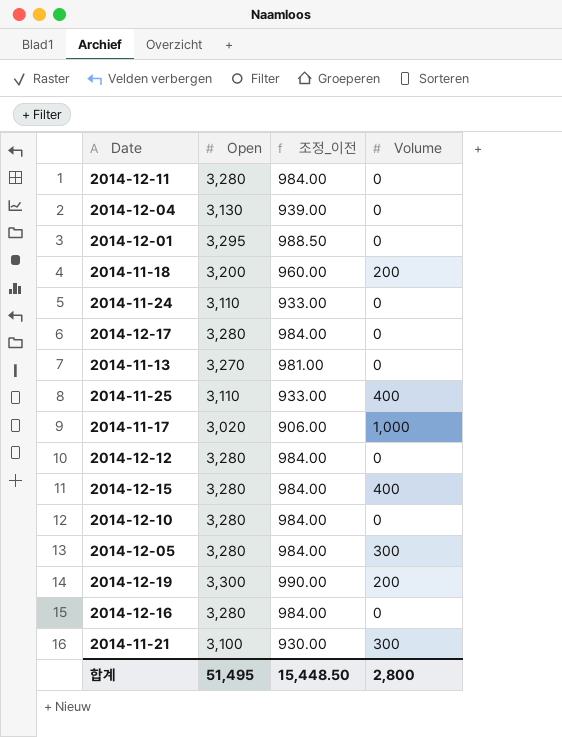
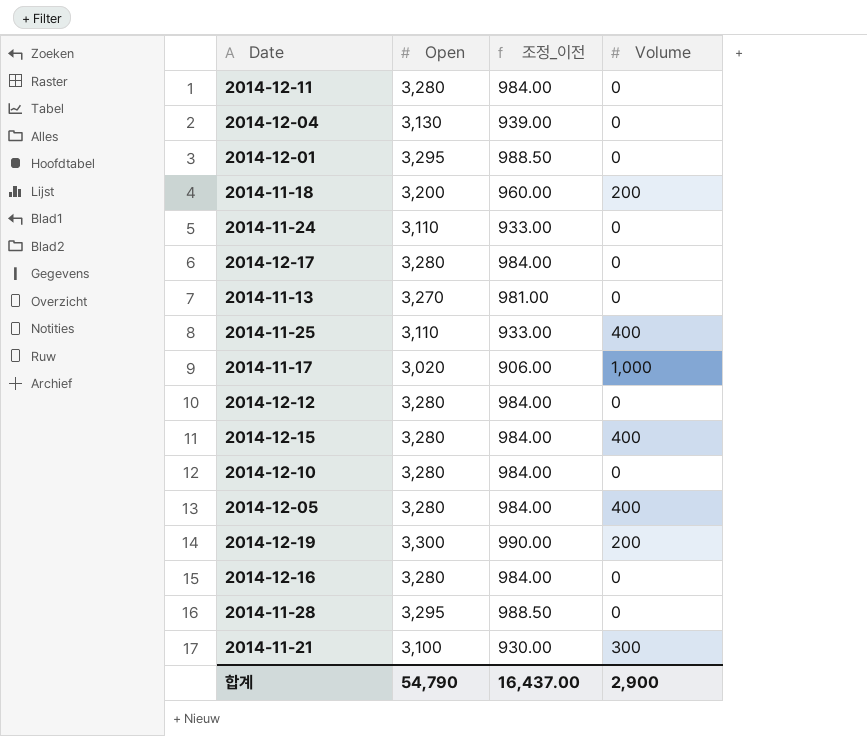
2014-12-05 | Volume: 300 -> 400
row 2014-11-28: none -> 3,295 | 988.50 | 0
합계 | Open: 51,495 -> 54,790
합계 | 조정_이전: 15,448.50 -> 16,437.00
합계 | Volume: 2,800 -> 2,900

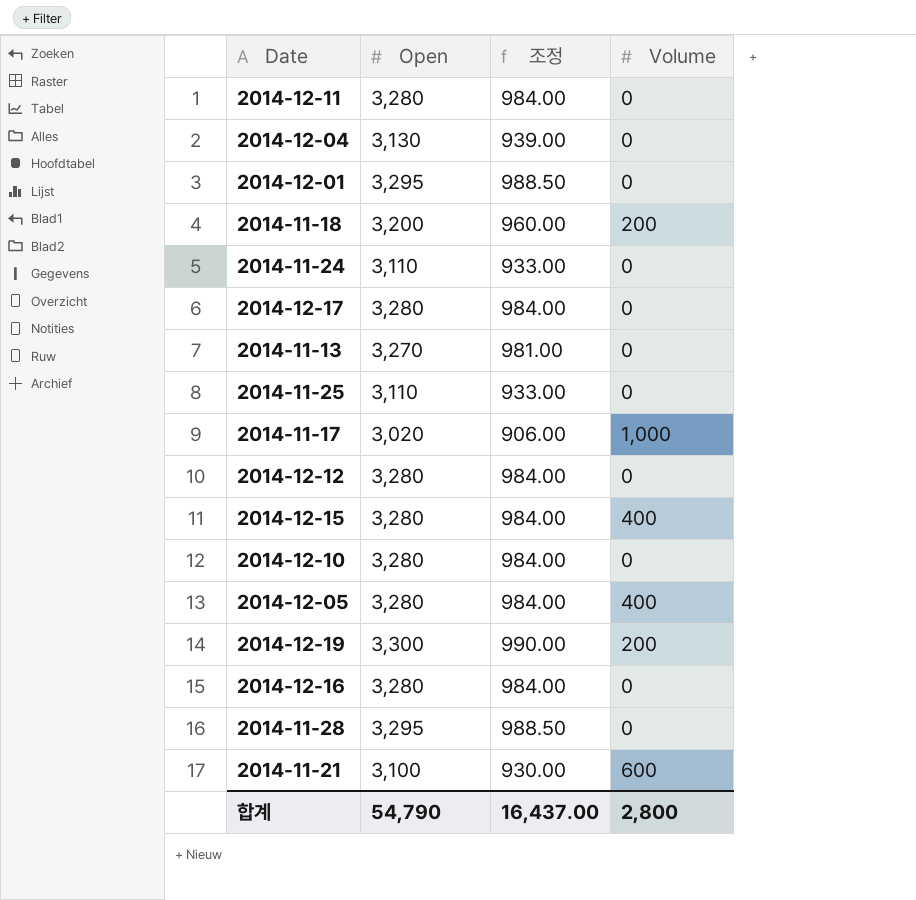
column name: 조정_이전 -> 조정
2014-11-25 | Volume: 400 -> 0
2014-11-21 | Volume: 300 -> 600
합계 | Volume: 2,900 -> 2,800

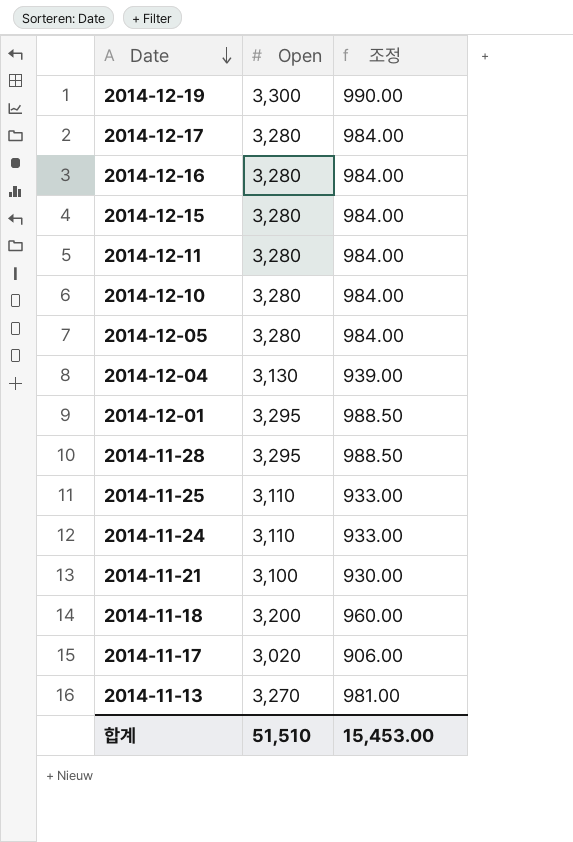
row order: none -> Date descending
column Volume | position: 4 -> none
row 2014-12-12: 3,280 | 984.00 | 0 -> none
합계 | Open: 54,790 -> 51,510
합계 | 조정: 16,437.00 -> 15,453.00

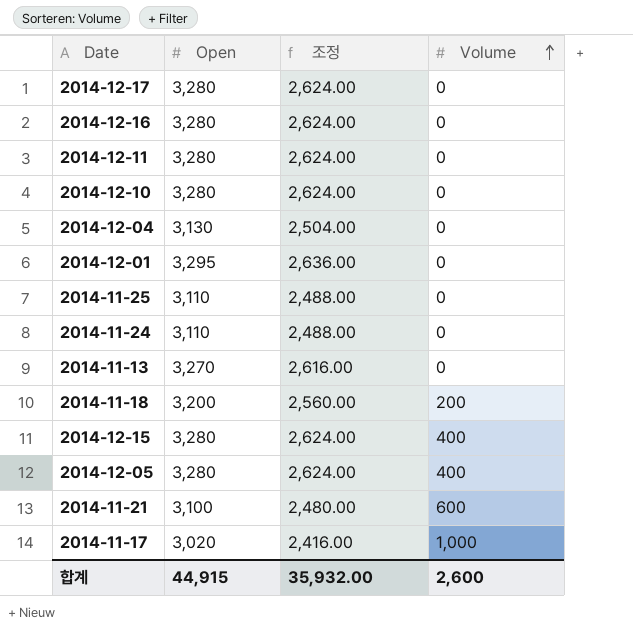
row order: Date descending -> Volume ascending
column 조정 | formula: [Open] * 0.3 -> [Open] * 0.8
column Volume | position: none -> 4
row 2014-12-19: 3,300 | 990.00 -> none
row 2014-11-28: 3,295 | 988.50 -> none
합계 | Open: 51,510 -> 44,915
합계 | 조정: 15,453.00 -> 35,932.00

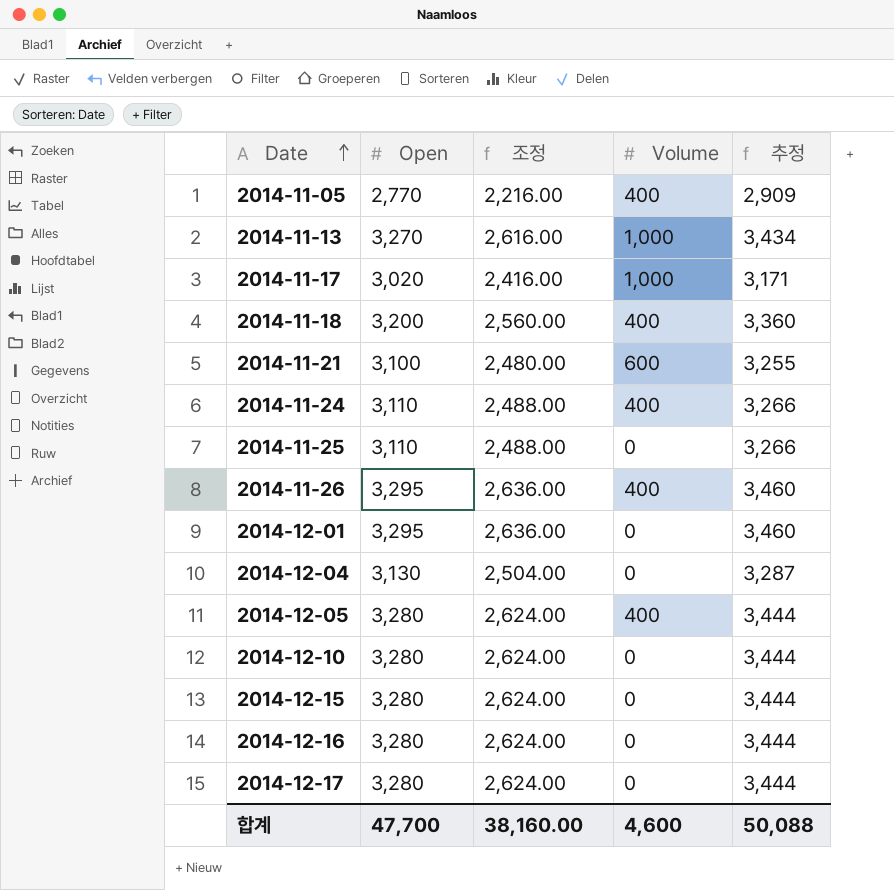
row order: Volume ascending -> Date ascending
column 추정 | formula: none -> [Open] * 1.05
row 2014-12-11: 3,280 | 2,624.00 | 0 -> none
row 2014-11-05: none -> 2,770 | 2,216.00 | 400 | 2,909
2014-11-13 | Volume: 0 -> 1,000
2014-11-18 | Volume: 200 -> 400
2014-11-24 | Volume: 0 -> 400
row 2014-11-26: none -> 3,295 | 2,636.00 | 400 | 3,460
2014-12-15 | Volume: 400 -> 0
합계 | Open: 44,915 -> 47,700
합계 | 조정: 35,932.00 -> 38,160.00
합계 | Volume: 2,600 -> 4,600

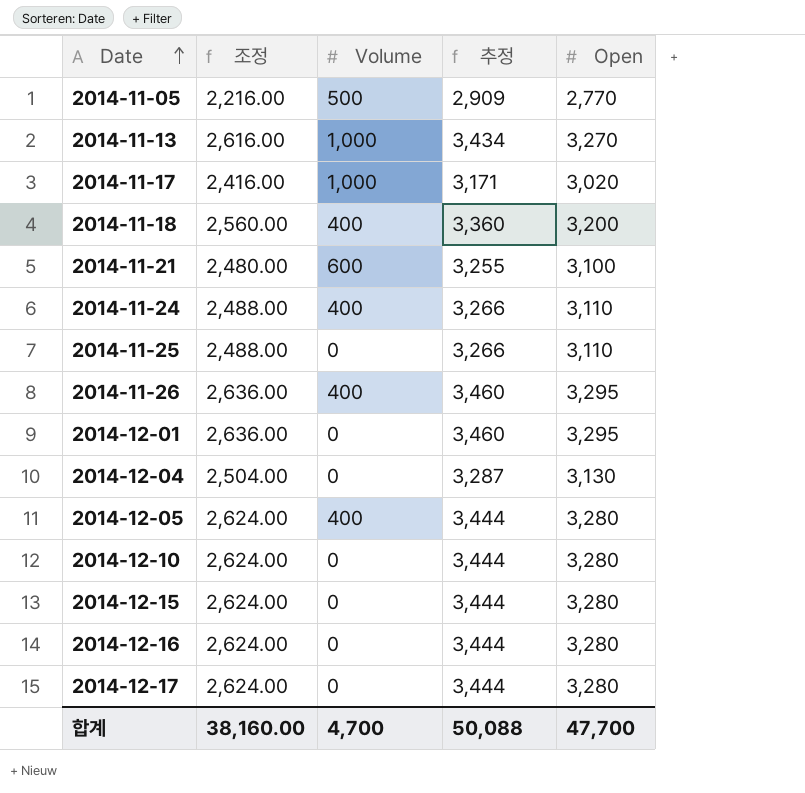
column Open | position: 2 -> 5
2014-11-05 | Volume: 400 -> 500
합계 | Volume: 4,600 -> 4,700

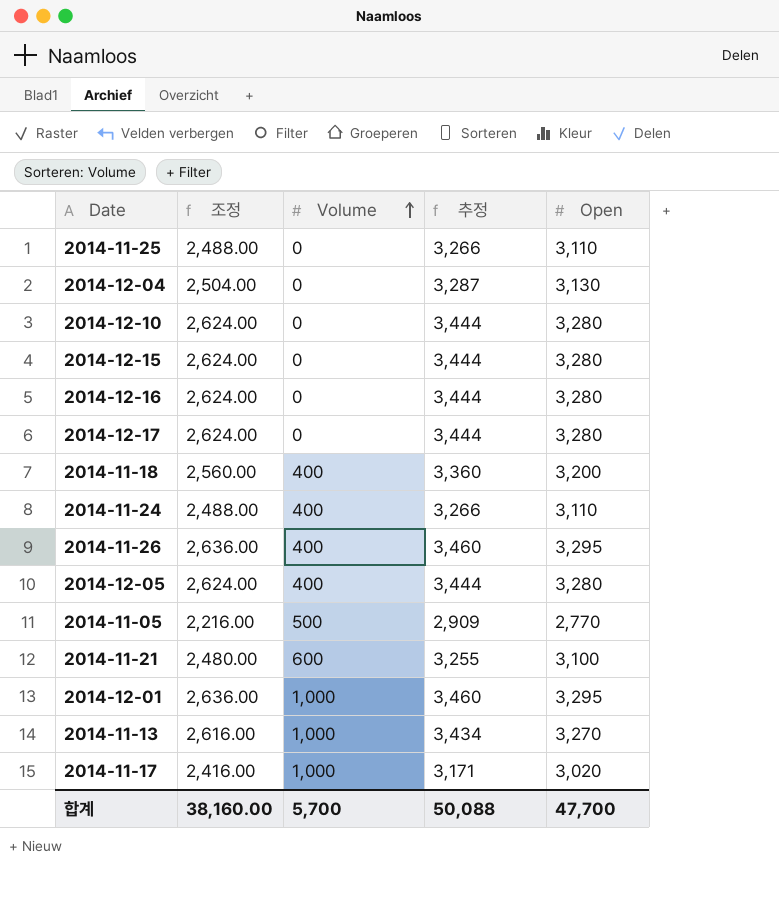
row order: Date ascending -> Volume ascending
2014-12-01 | Volume: 0 -> 1,000
합계 | Volume: 4,700 -> 5,700

